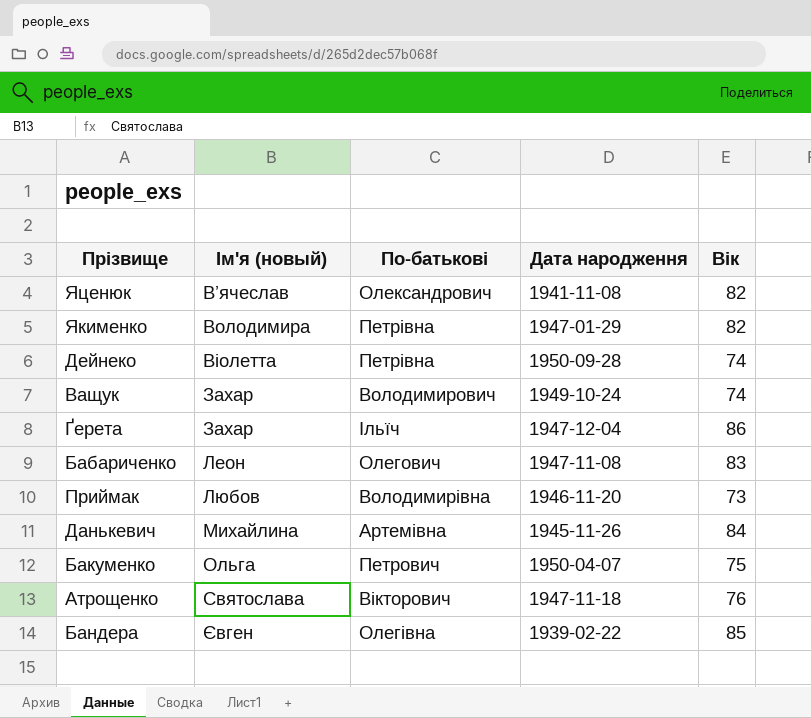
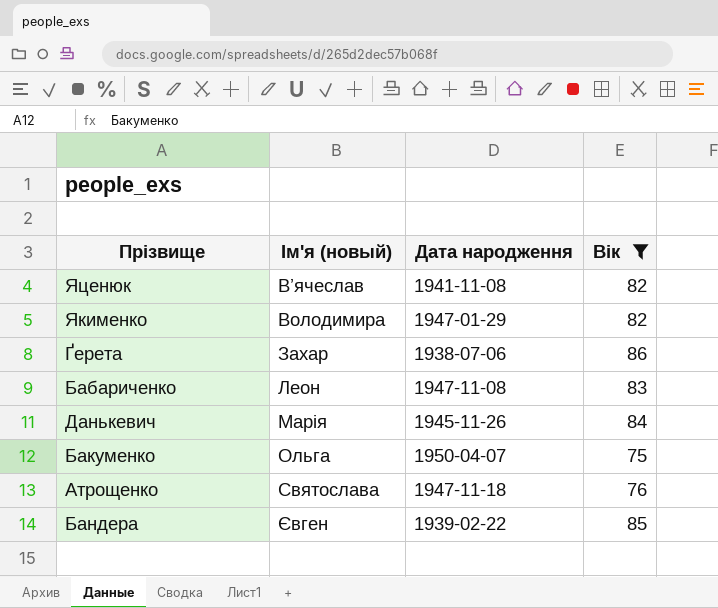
filter: none -> Вік >= 75
column По-батькові | position: 3 -> none
Ґерета | Дата народження: 1947-12-04 -> 1938-07-06
Данькевич | Ім'я (новый): Михайлина -> Марія

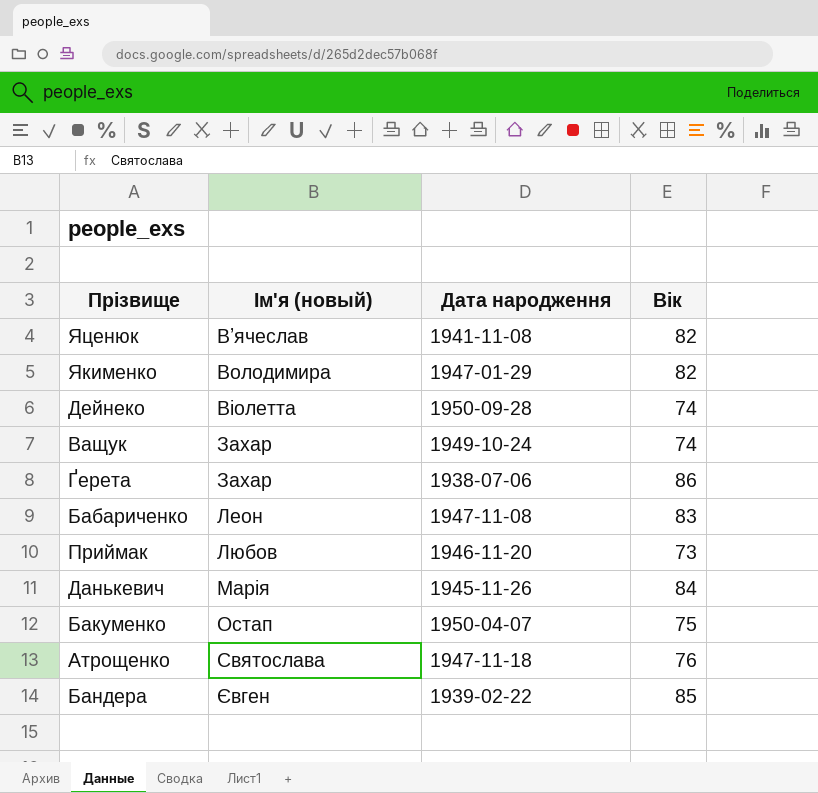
filter: Вік >= 75 -> none
Бакуменко | Ім'я (новый): Ольга -> Остап

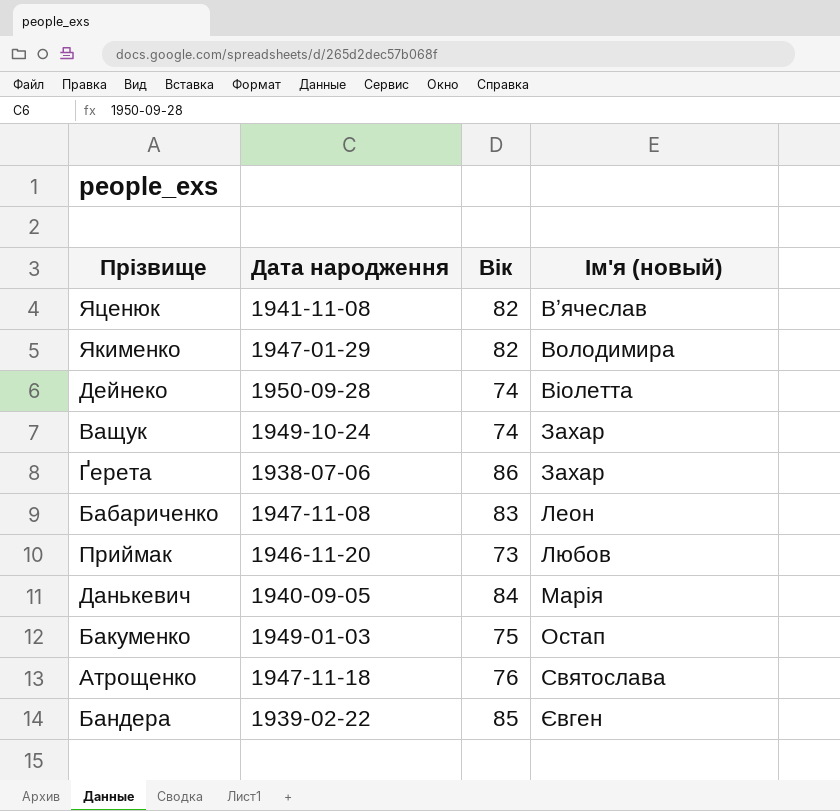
column Ім'я (новый) | position: 2 -> 4
Данькевич | Дата народження: 1945-11-26 -> 1940-09-05
Бакуменко | Дата народження: 1950-04-07 -> 1949-01-03

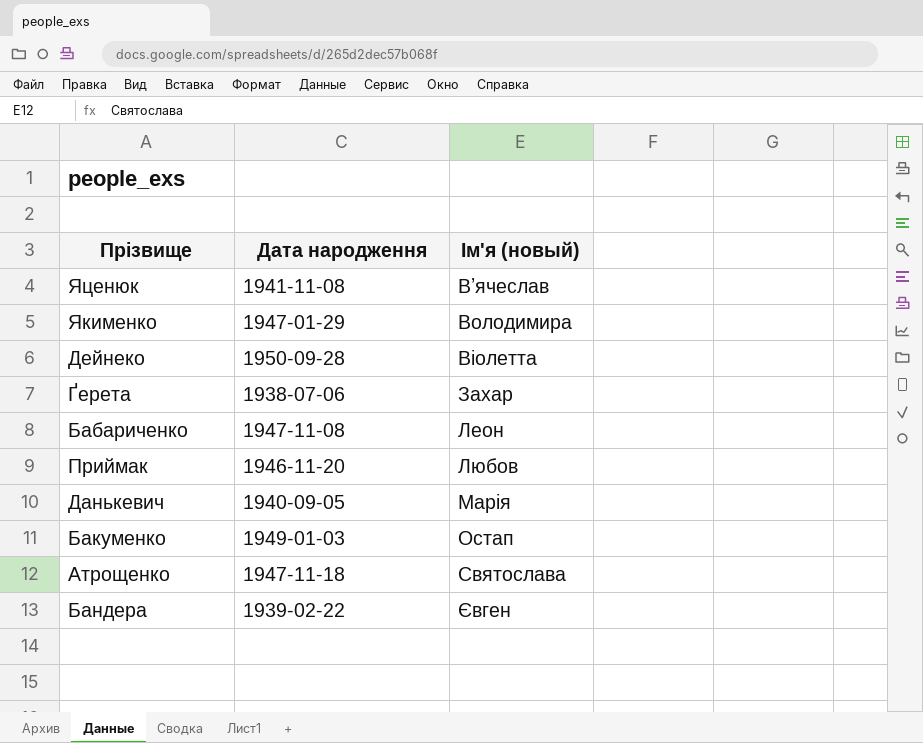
column Вік | position: 3 -> none
row Ващук: 1949-10-24 | 74 | Захар -> none

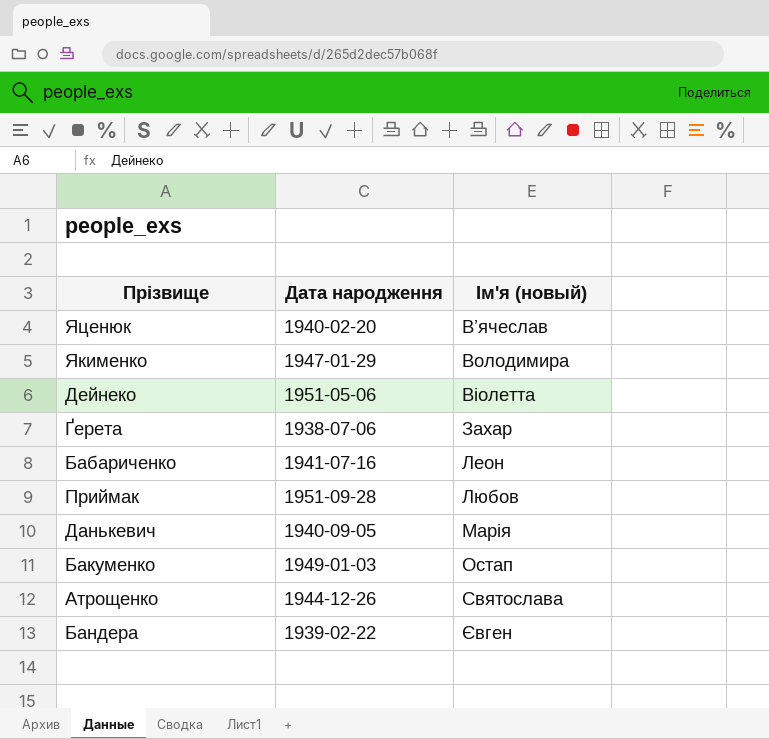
Яценюк | Дата народження: 1941-11-08 -> 1940-02-20
Дейнеко | Дата народження: 1950-09-28 -> 1951-05-06
Бабариченко | Дата народження: 1947-11-08 -> 1941-07-16
Приймак | Дата народження: 1946-11-20 -> 1951-09-28
Атрощенко | Дата народження: 1947-11-18 -> 1944-12-26

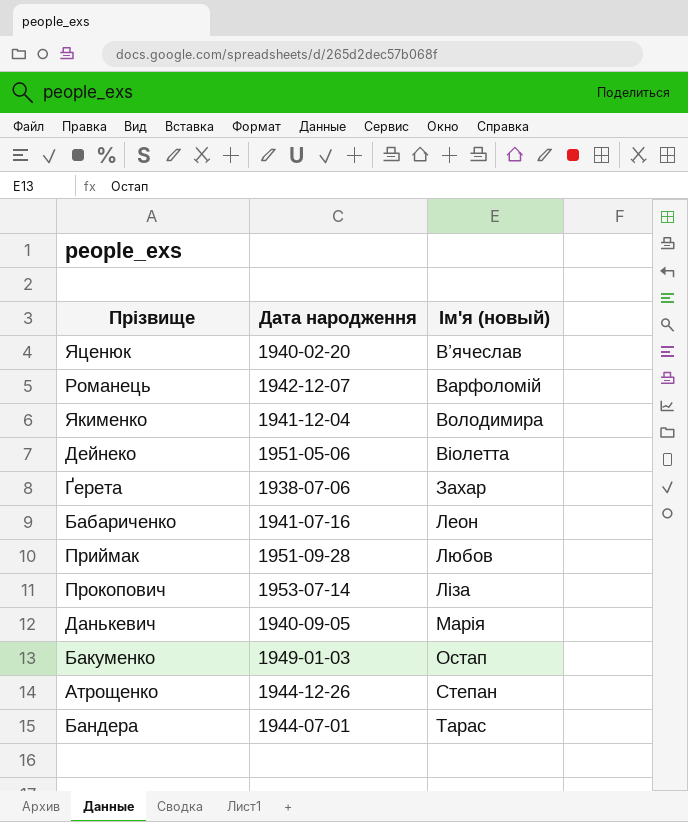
row Романець: none -> 1942-12-07 | Варфоломій
Якименко | Дата народження: 1947-01-29 -> 1941-12-04
row Прокопович: none -> 1953-07-14 | Ліза
Атрощенко | Ім'я (новый): Святослава -> Степан
Бандера | Дата народження: 1939-02-22 -> 1944-07-01
Бандера | Ім'я (новый): Євген -> Тарас

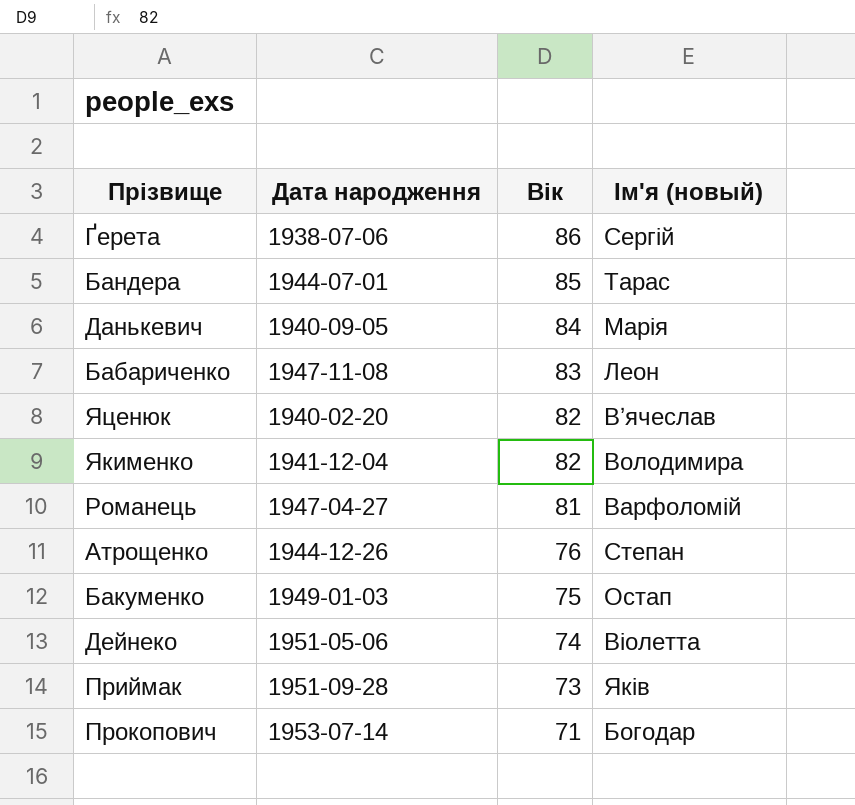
row order: Ім'я (новый) ascending -> Вік descending
column Вік | position: none -> 3
Ґерета | Ім'я (новый): Захар -> Сергій
Бабариченко | Дата народження: 1941-07-16 -> 1947-11-08
Романець | Дата народження: 1942-12-07 -> 1947-04-27
Приймак | Ім'я (новый): Любов -> Яків
Прокопович | Ім'я (новый): Ліза -> Богодар

